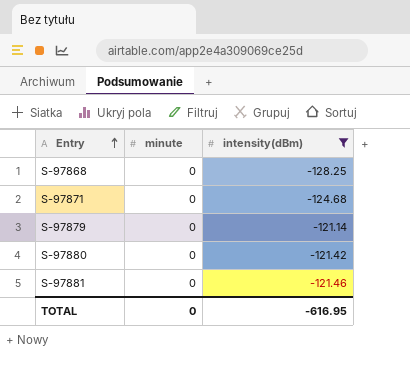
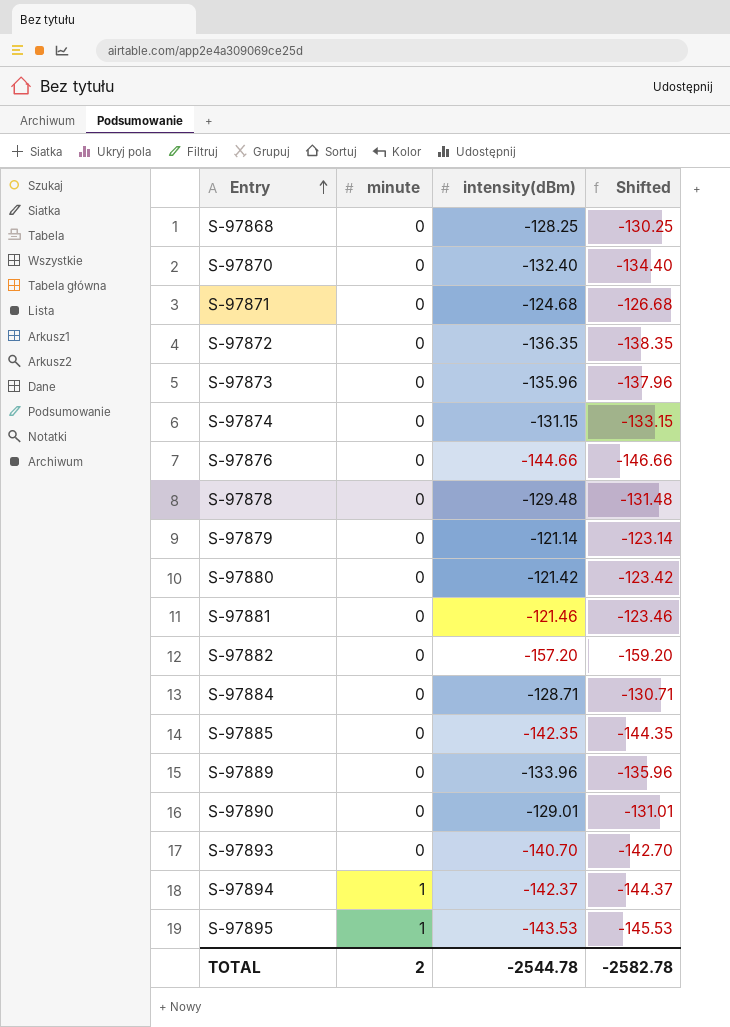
filter: intensity(dBm) >= -128.25 -> none
column Shifted | formula: none -> [intensity(dBm)] - 2
TOTAL | minute: 0 -> 2
TOTAL | intensity(dBm): -616.95 -> -2544.78

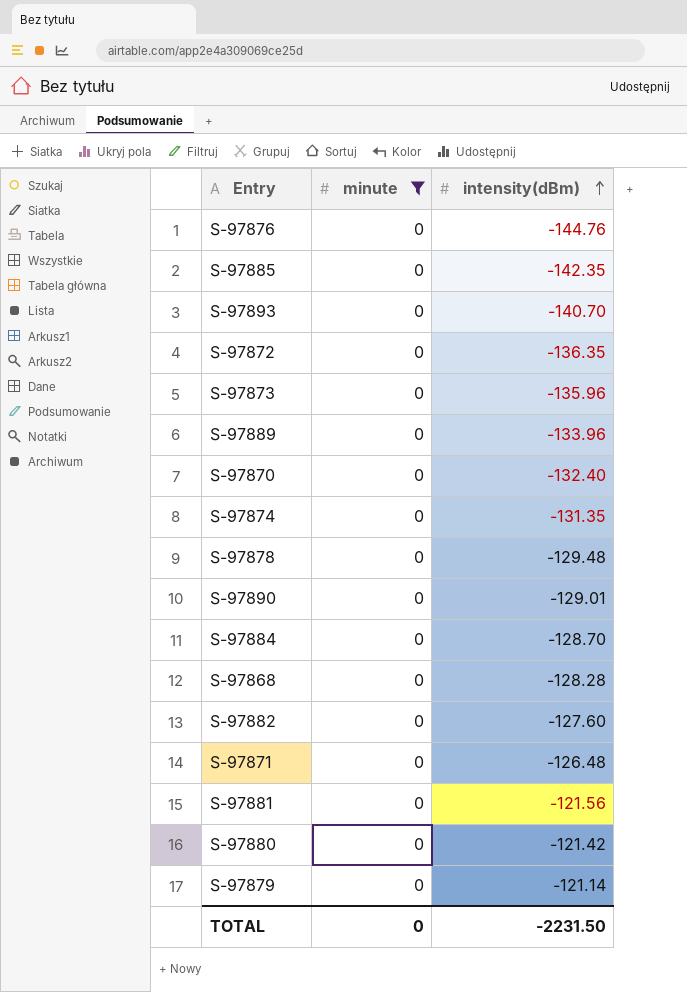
filter: none -> minute = 0
row order: Entry ascending -> intensity(dBm) ascending
column Shifted | formula: [intensity(dBm)] - 2 -> none
S-97876 | intensity(dBm): -144.66 -> -144.76
S-97874 | intensity(dBm): -131.15 -> -131.35
S-97884 | intensity(dBm): -128.71 -> -128.70
S-97868 | intensity(dBm): -128.25 -> -128.28
S-97882 | intensity(dBm): -157.20 -> -127.60
S-97871 | intensity(dBm): -124.68 -> -126.48
S-97881 | intensity(dBm): -121.46 -> -121.56
TOTAL | minute: 2 -> 0
TOTAL | intensity(dBm): -2544.78 -> -2231.50

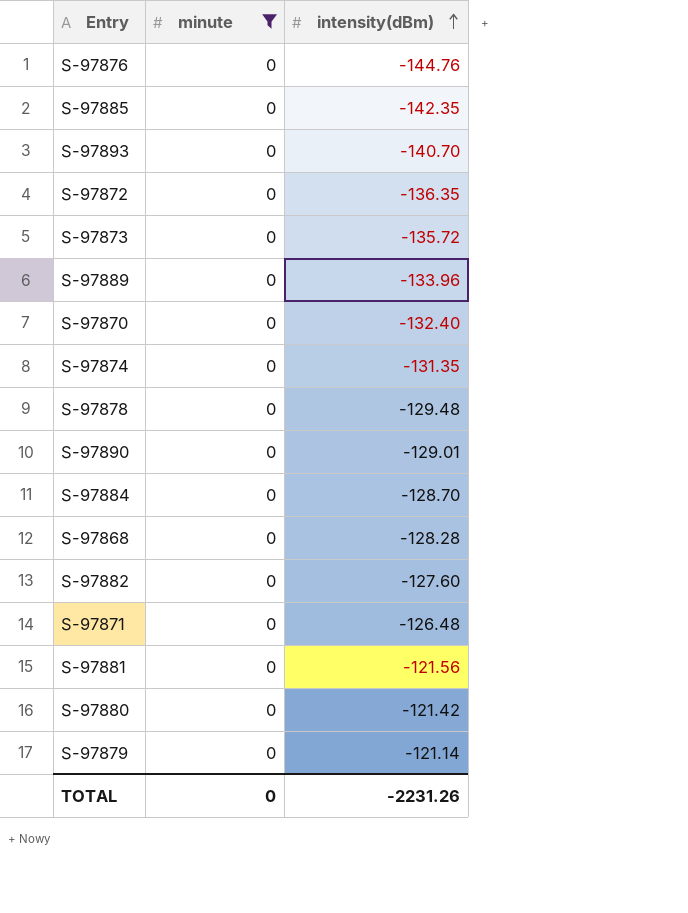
S-97873 | intensity(dBm): -135.96 -> -135.72
TOTAL | intensity(dBm): -2231.50 -> -2231.26

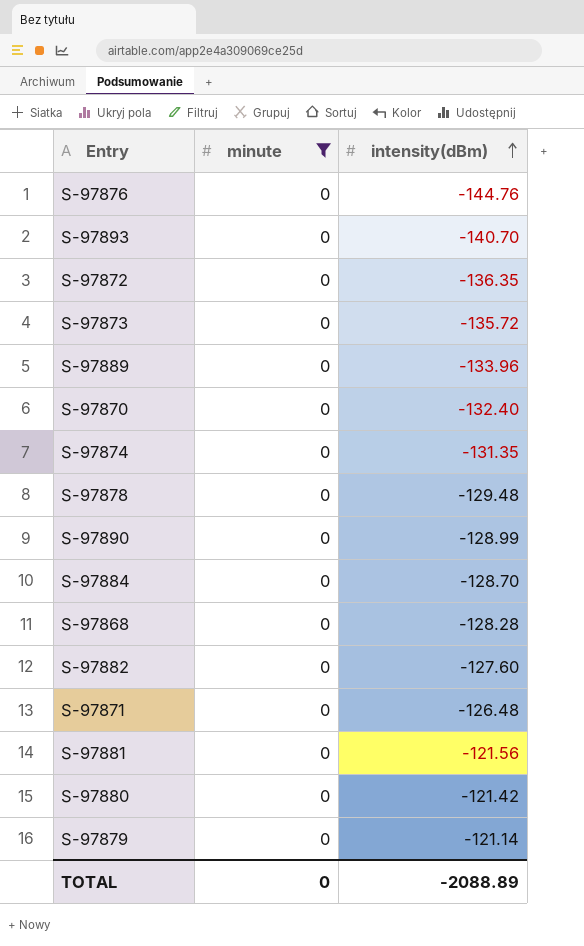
row S-97885: 0 | -142.35 -> none
S-97890 | intensity(dBm): -129.01 -> -128.99
TOTAL | intensity(dBm): -2231.26 -> -2088.89

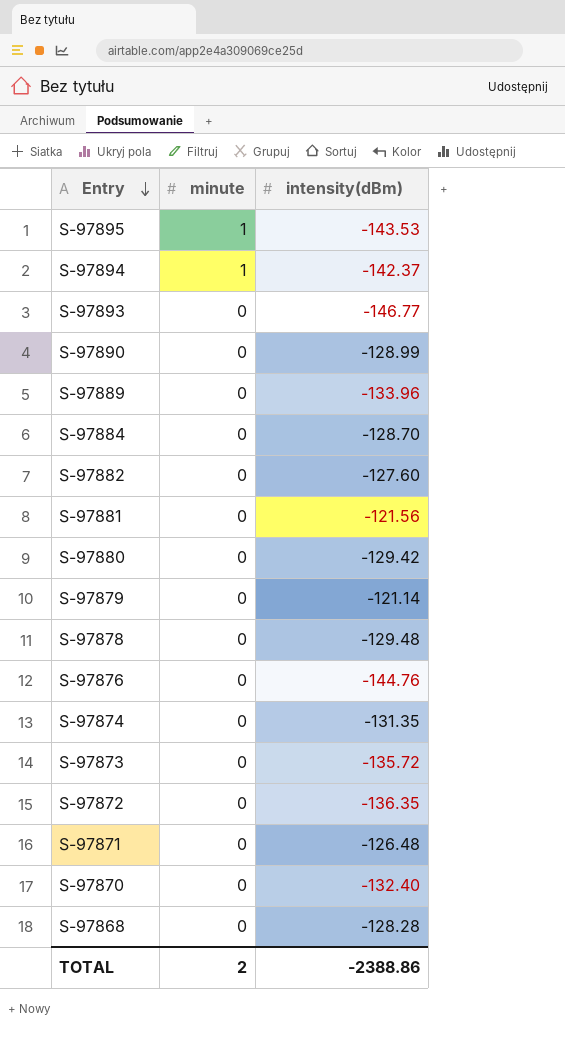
filter: minute = 0 -> none
row order: intensity(dBm) ascending -> Entry descending
S-97893 | intensity(dBm): -140.70 -> -146.77
S-97880 | intensity(dBm): -121.42 -> -129.42
TOTAL | minute: 0 -> 2
TOTAL | intensity(dBm): -2088.89 -> -2388.86

